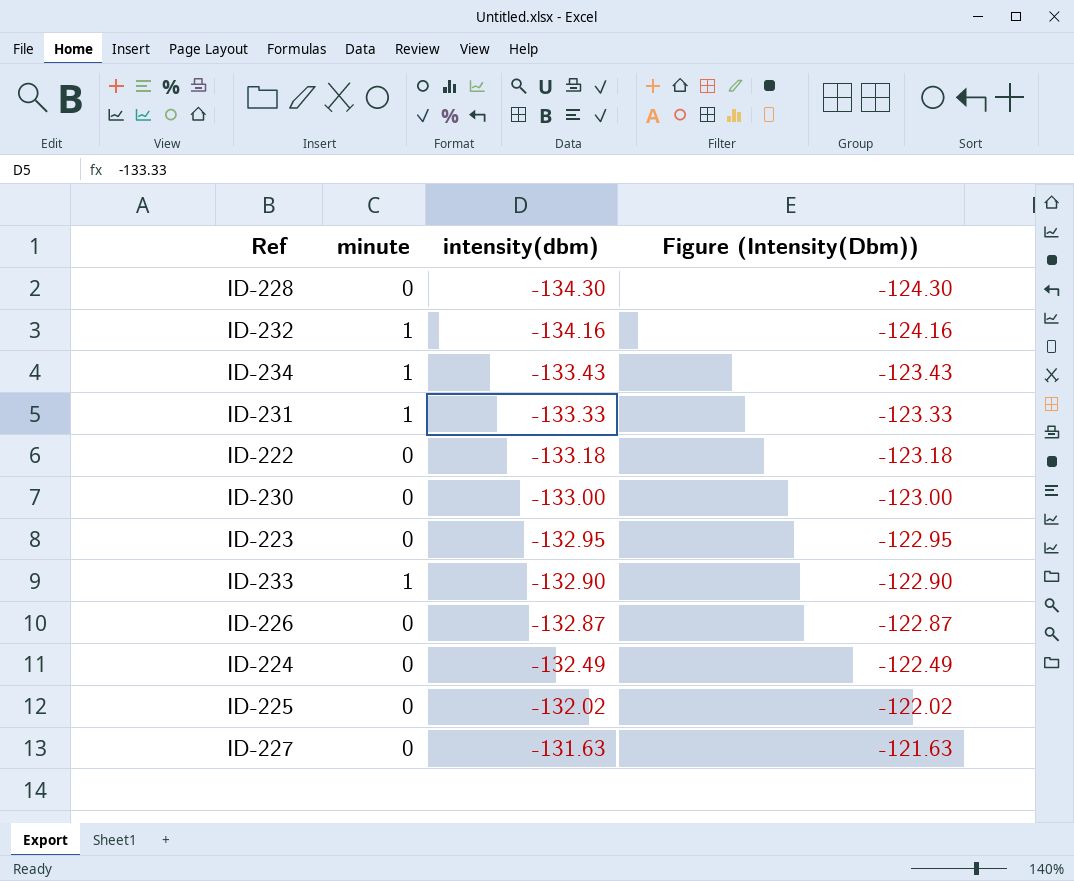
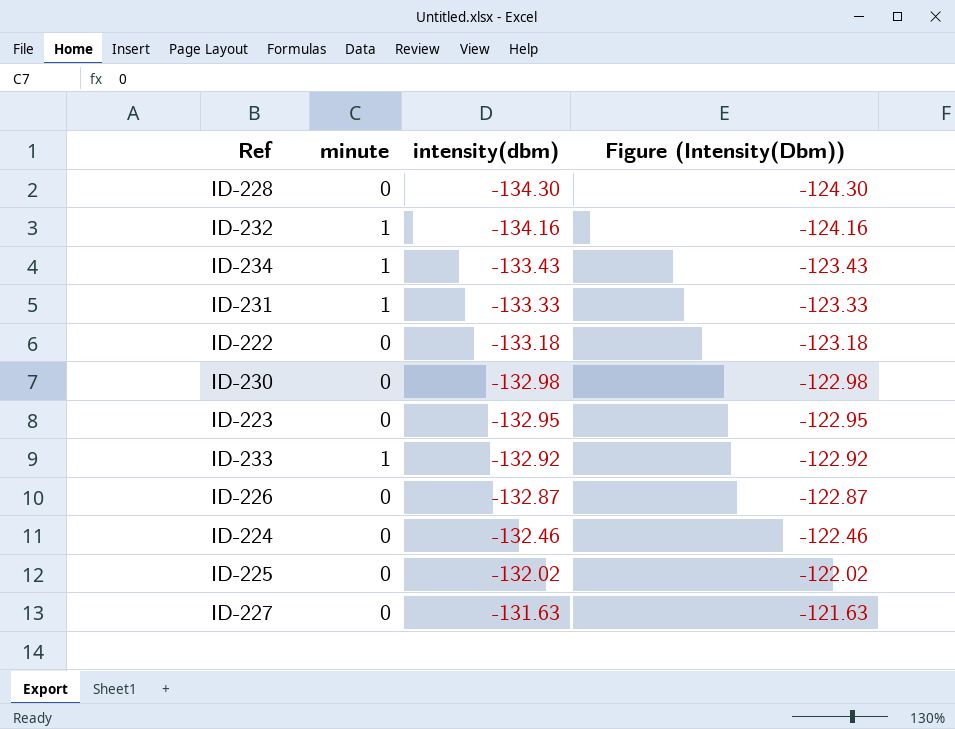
ID-230 | intensity(dbm): -133.00 -> -132.98
ID-230 | Figure (Intensity(Dbm)): -123.00 -> -122.98
ID-233 | intensity(dbm): -132.90 -> -132.92
ID-233 | Figure (Intensity(Dbm)): -122.90 -> -122.92
ID-224 | intensity(dbm): -132.49 -> -132.46
ID-224 | Figure (Intensity(Dbm)): -122.49 -> -122.46

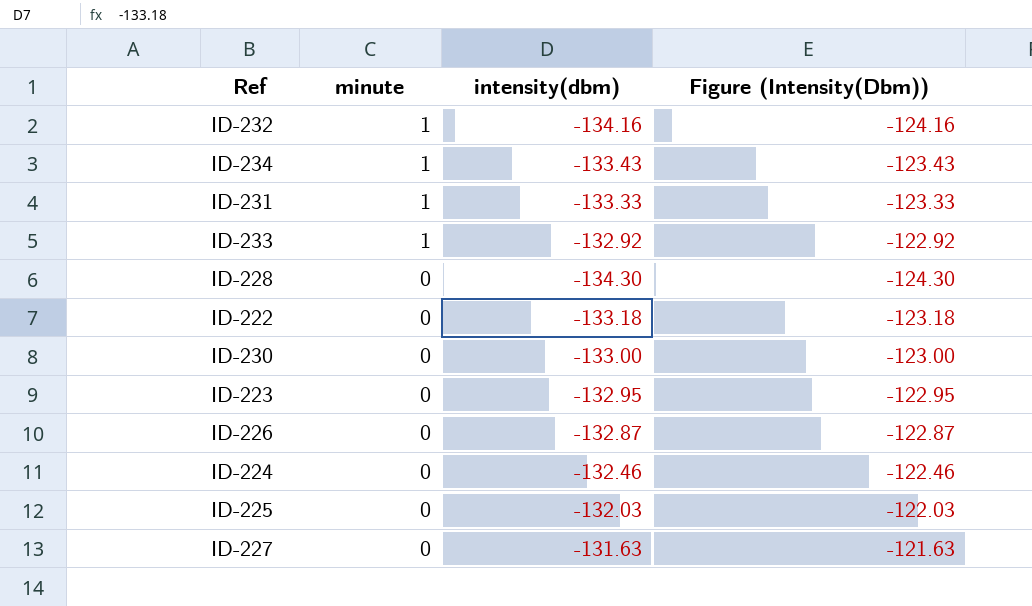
row order: intensity(dbm) ascending -> minute descending
ID-230 | intensity(dbm): -132.98 -> -133.00
ID-230 | Figure (Intensity(Dbm)): -122.98 -> -123.00
ID-225 | intensity(dbm): -132.02 -> -132.03
ID-225 | Figure (Intensity(Dbm)): -122.02 -> -122.03

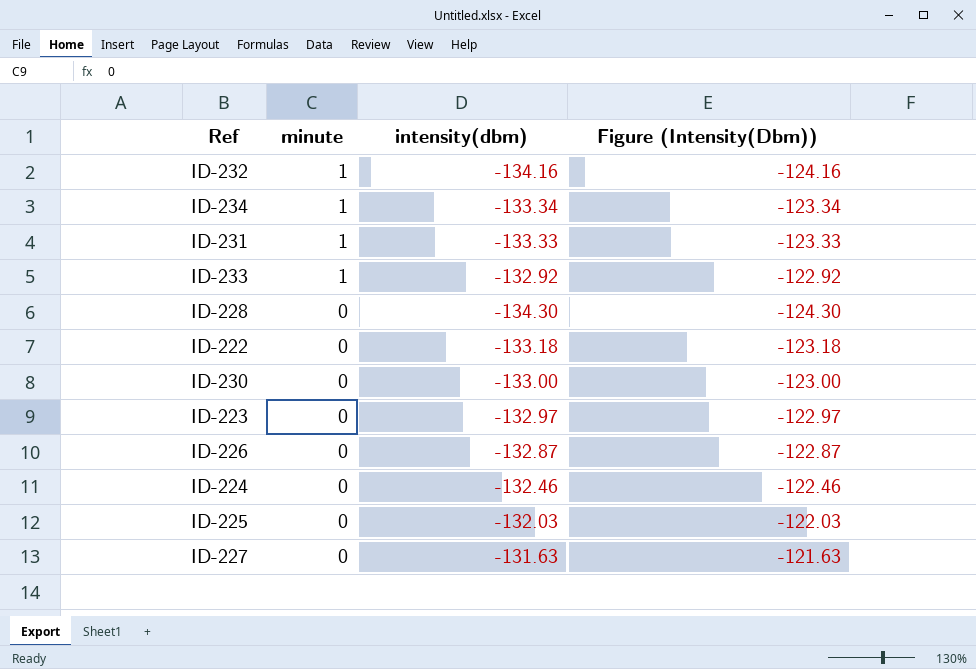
ID-234 | intensity(dbm): -133.43 -> -133.34
ID-234 | Figure (Intensity(Dbm)): -123.43 -> -123.34
ID-223 | intensity(dbm): -132.95 -> -132.97
ID-223 | Figure (Intensity(Dbm)): -122.95 -> -122.97

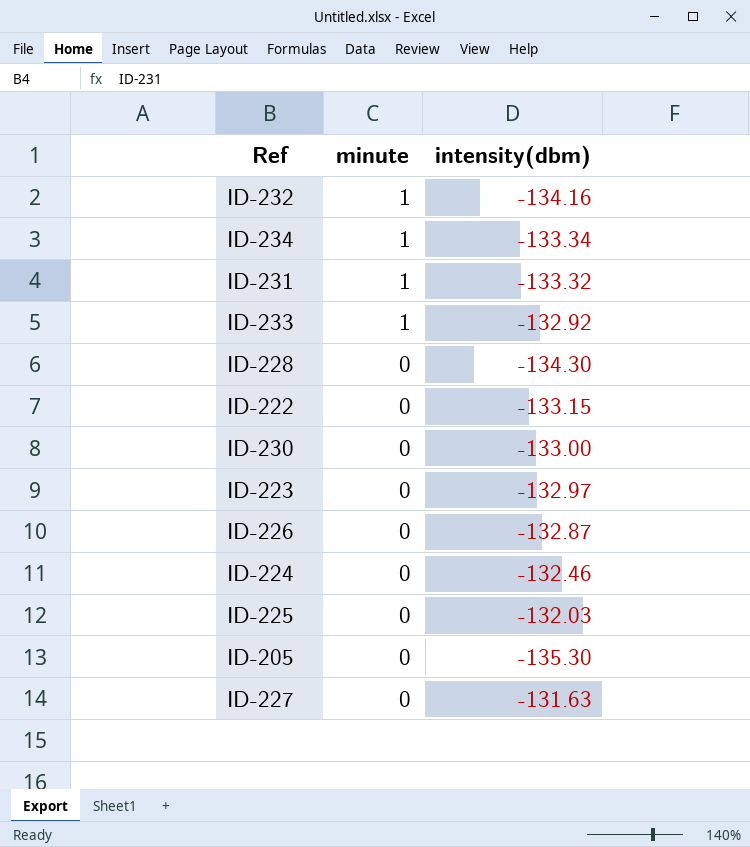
column Figure (Intensity(Dbm)) | formula: [intensity(dbm)] + 10 -> none
ID-231 | intensity(dbm): -133.33 -> -133.32
ID-222 | intensity(dbm): -133.18 -> -133.15
row ID-205: none -> 0 | -135.30

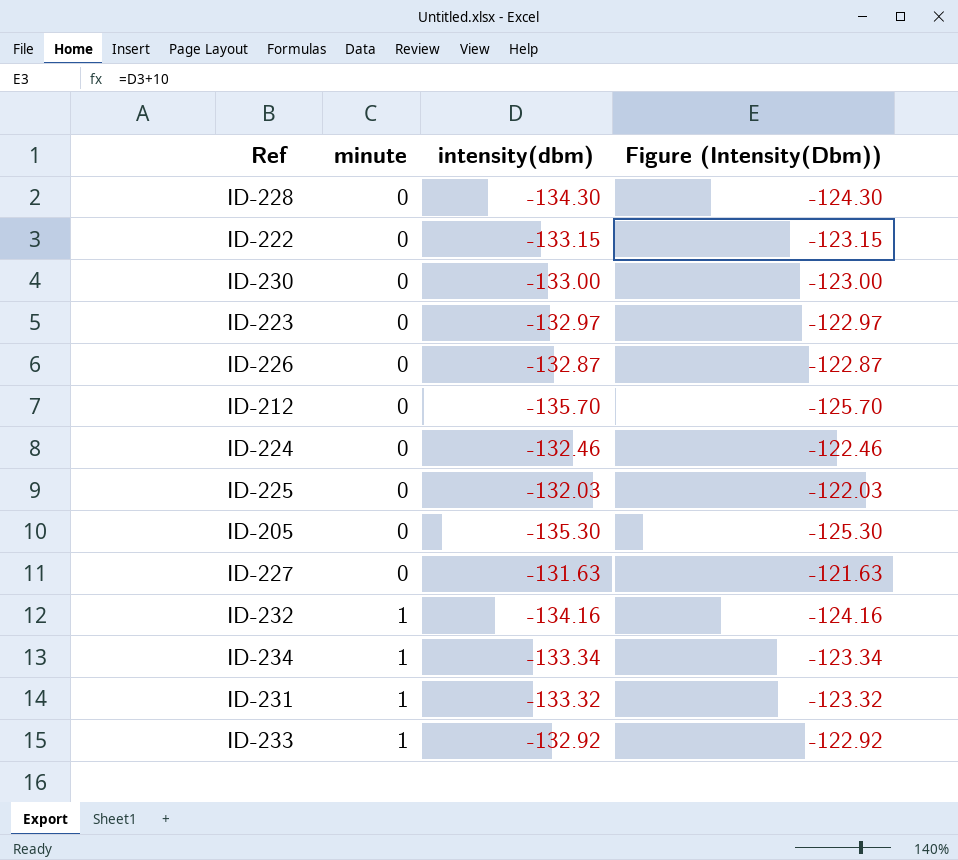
row order: minute descending -> minute ascending
column Figure (Intensity(Dbm)) | formula: none -> [intensity(dbm)] + 10
row ID-212: none -> 0 | -135.70 | -125.70

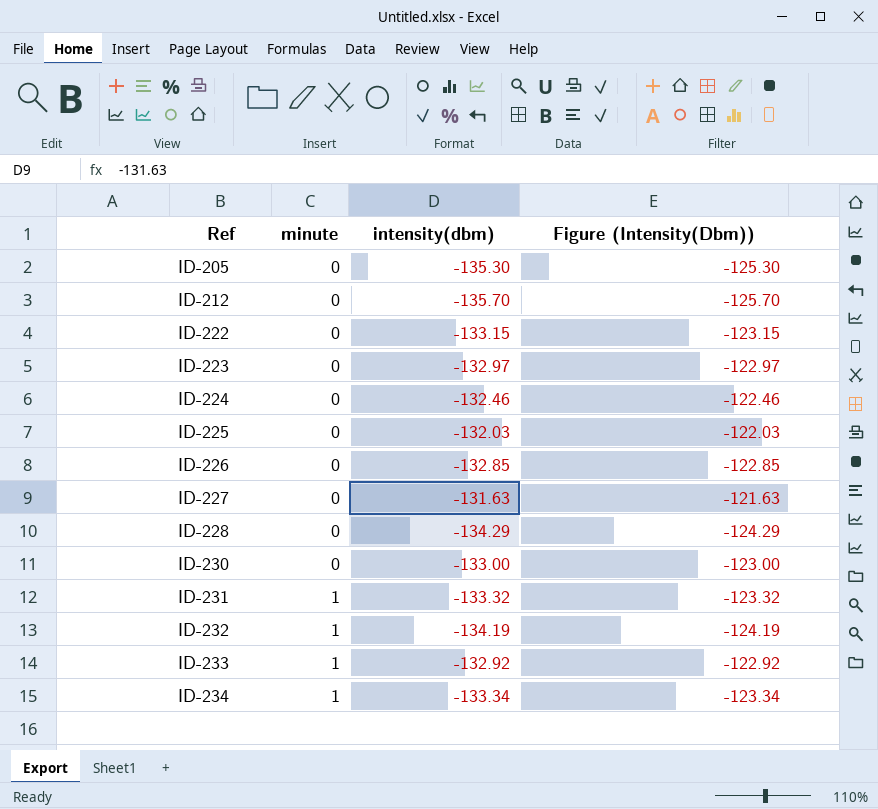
row order: minute ascending -> Ref ascending
ID-226 | intensity(dbm): -132.87 -> -132.85
ID-226 | Figure (Intensity(Dbm)): -122.87 -> -122.85
ID-228 | intensity(dbm): -134.30 -> -134.29
ID-228 | Figure (Intensity(Dbm)): -124.30 -> -124.29
ID-232 | intensity(dbm): -134.16 -> -134.19
ID-232 | Figure (Intensity(Dbm)): -124.16 -> -124.19

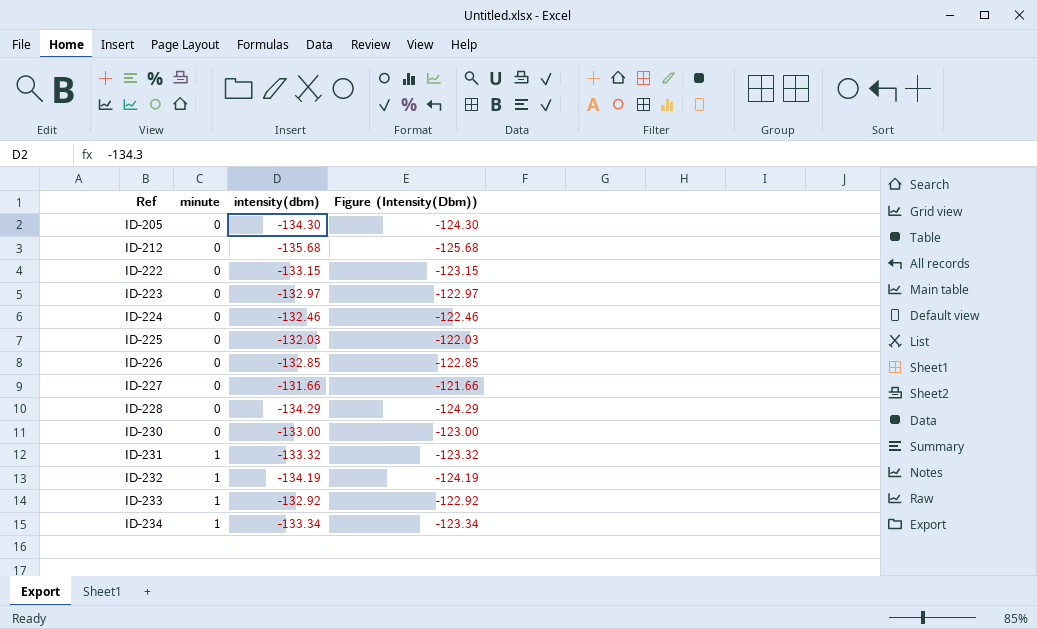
ID-205 | intensity(dbm): -135.30 -> -134.30
ID-205 | Figure (Intensity(Dbm)): -125.30 -> -124.30
ID-212 | intensity(dbm): -135.70 -> -135.68
ID-212 | Figure (Intensity(Dbm)): -125.70 -> -125.68
ID-227 | intensity(dbm): -131.63 -> -131.66
ID-227 | Figure (Intensity(Dbm)): -121.63 -> -121.66

